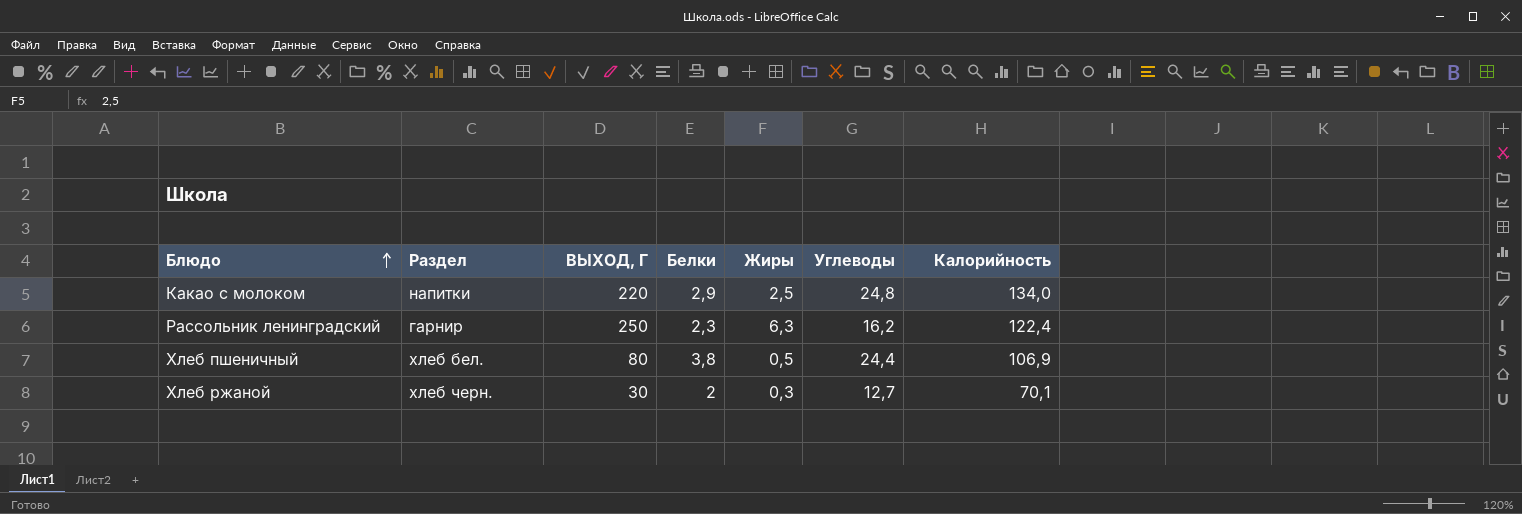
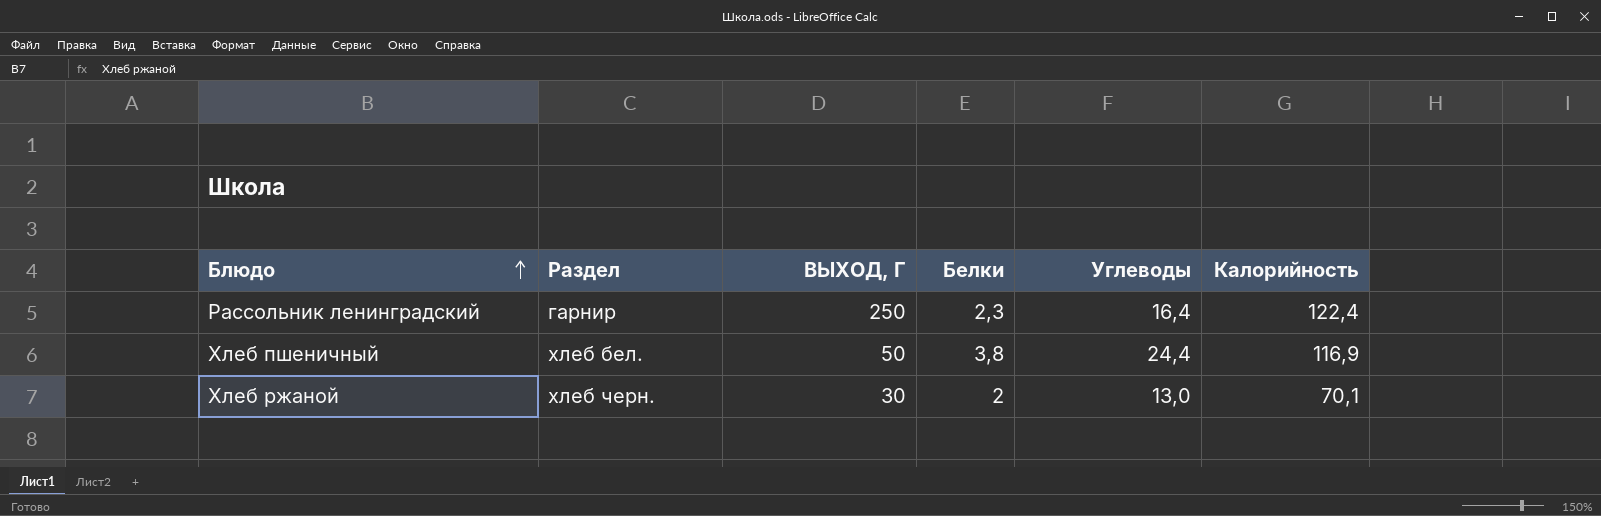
column Жиры | position: 5 -> none
row Какао с молоком: напитки | 220 | 2,9 | 2,5 | 24,8 | 134,0 -> none
Рассольник ленинградский | Углеводы: 16,2 -> 16,4
Хлеб пшеничный | ВЫХОД, Г: 80 -> 50
Хлеб пшеничный | Калорийность: 106,9 -> 116,9
Хлеб ржаной | Углеводы: 12,7 -> 13,0

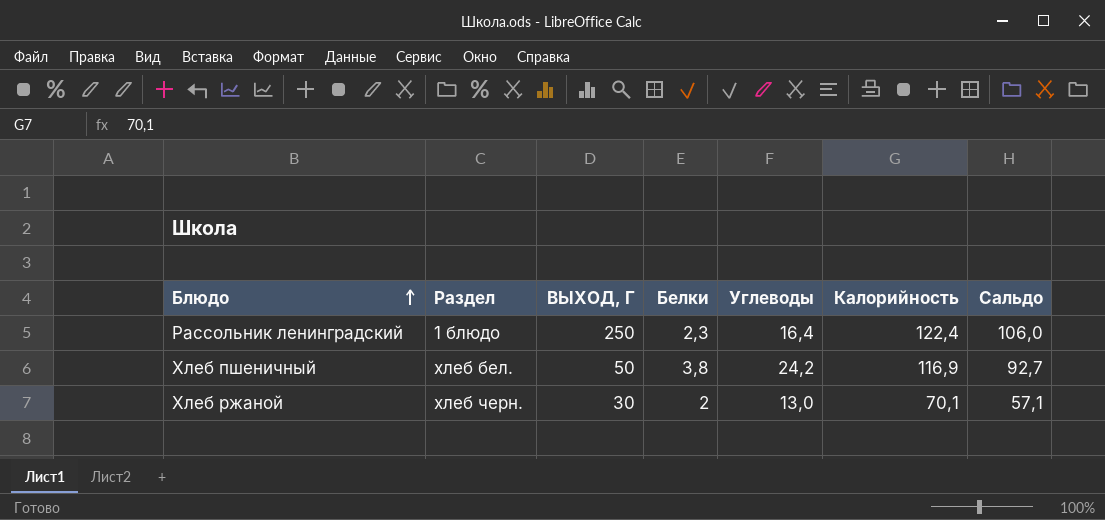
column Сальдо | formula: none -> [Калорийность] - [Углеводы]
Рассольник ленинградский | Раздел: гарнир -> 1 блюдо
Хлеб пшеничный | Углеводы: 24,4 -> 24,2

